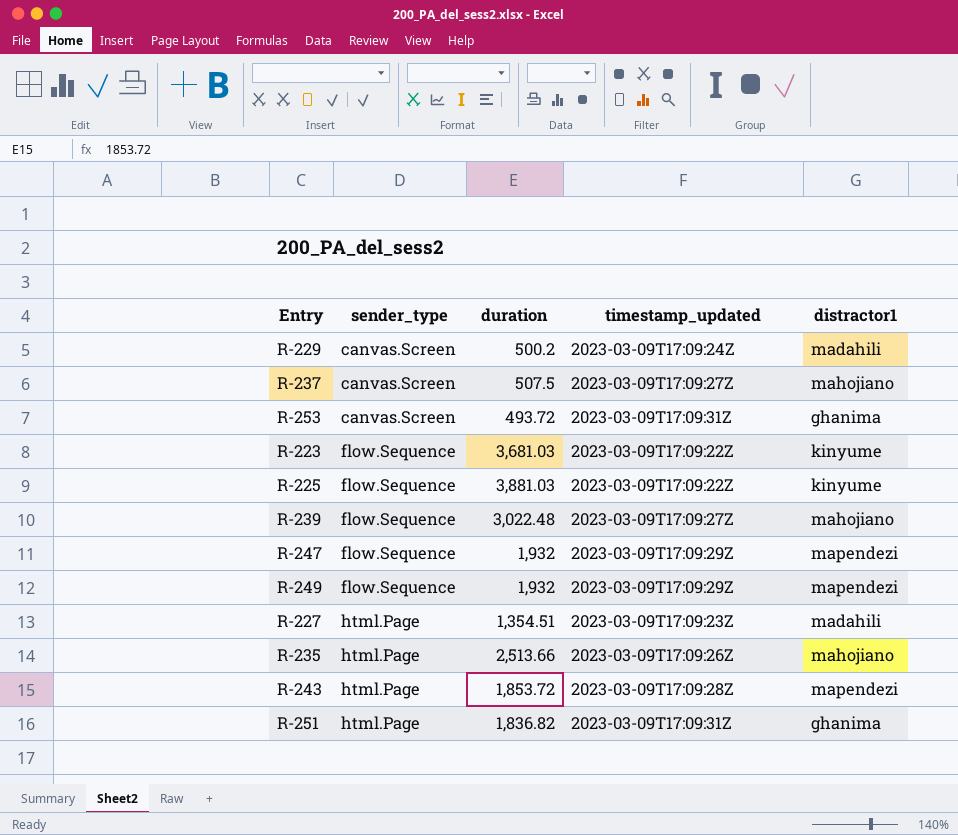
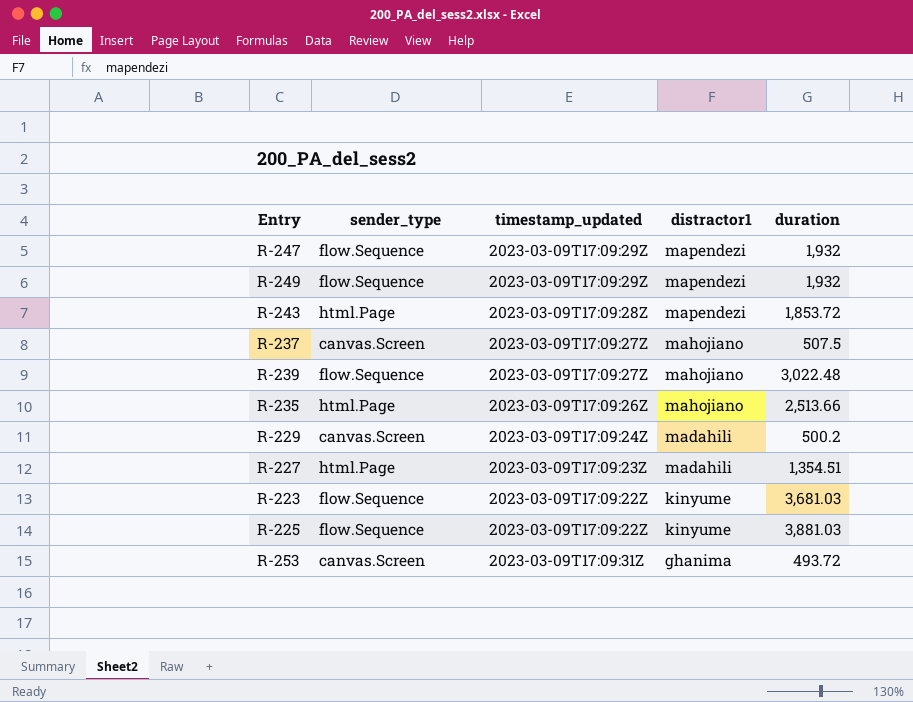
row order: sender_type ascending -> distractor1 descending
column duration | position: 3 -> 5
row R-251: html.Page | 1,836.82 | 2023-03-09T17:09:31Z | ghanima -> none

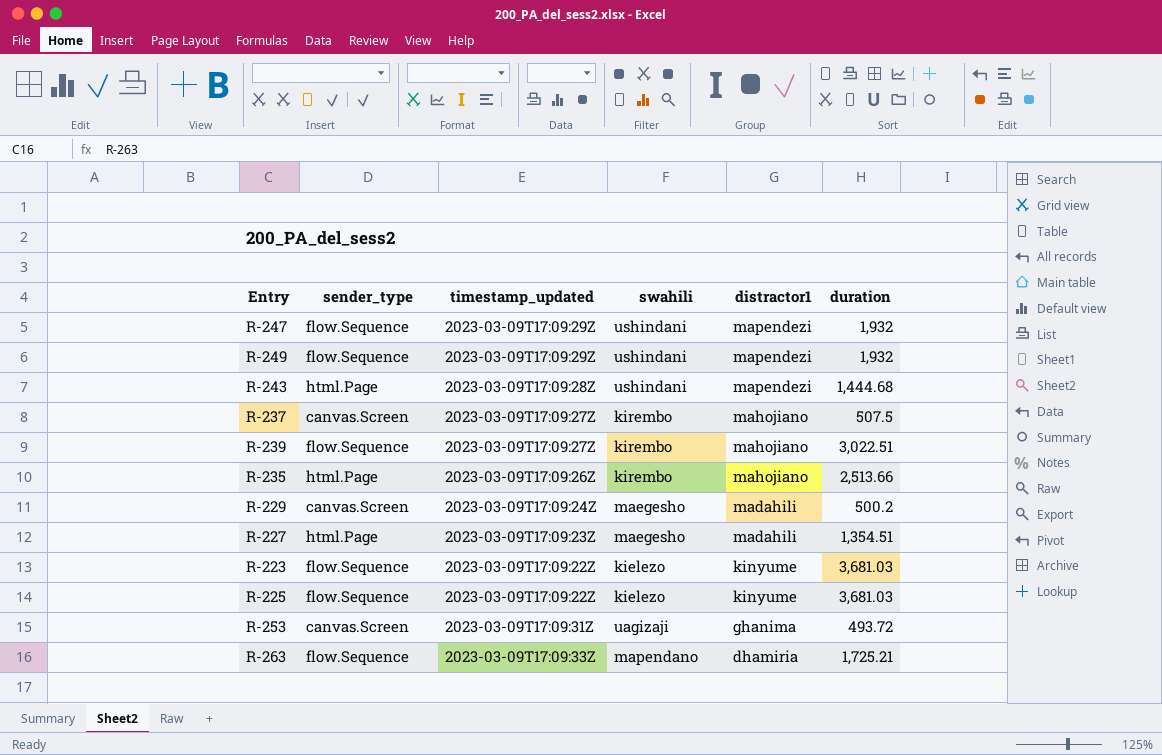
column swahili | position: none -> 4
R-243 | duration: 1,853.72 -> 1,444.68
R-239 | duration: 3,022.48 -> 3,022.51
R-225 | duration: 3,881.03 -> 3,681.03
row R-263: none -> flow.Sequence | 2023-03-09T17:09:33Z | mapendano | dhamiria | 1,725.21

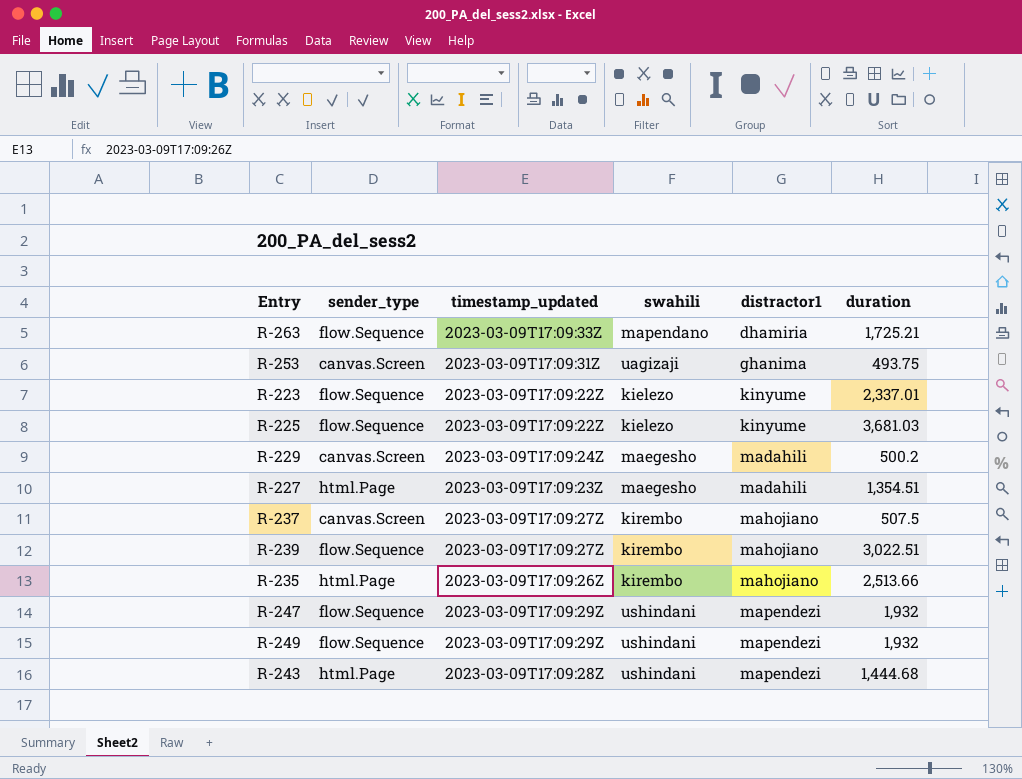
row order: distractor1 descending -> distractor1 ascending
R-253 | duration: 493.72 -> 493.75
R-223 | duration: 3,681.03 -> 2,337.01

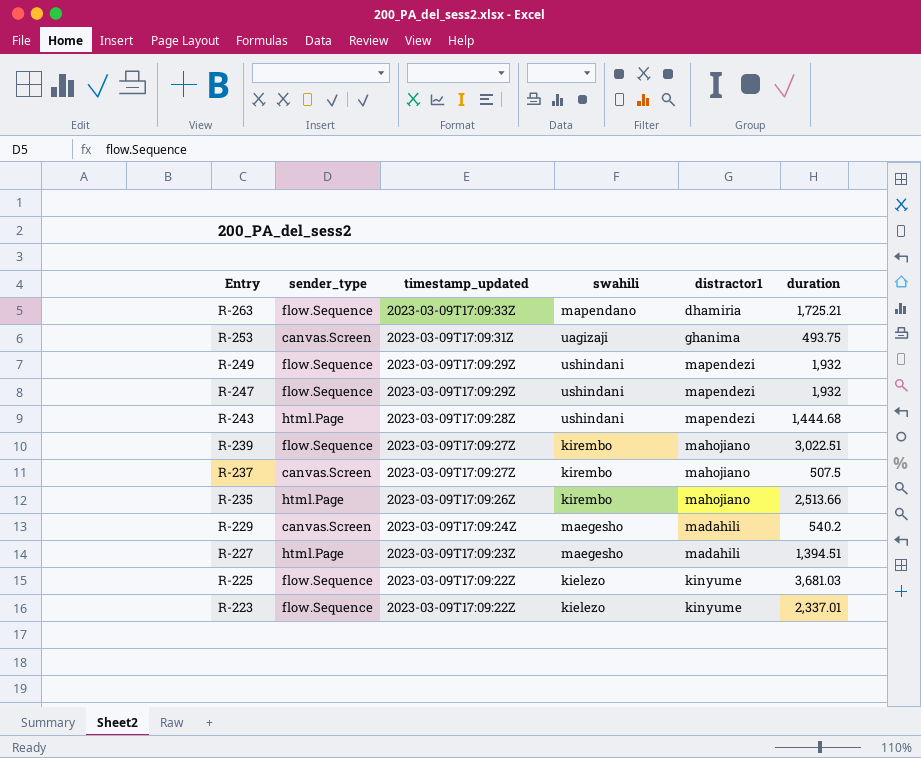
row order: distractor1 ascending -> Entry descending
R-229 | duration: 500.2 -> 540.2
R-227 | duration: 1,354.51 -> 1,394.51

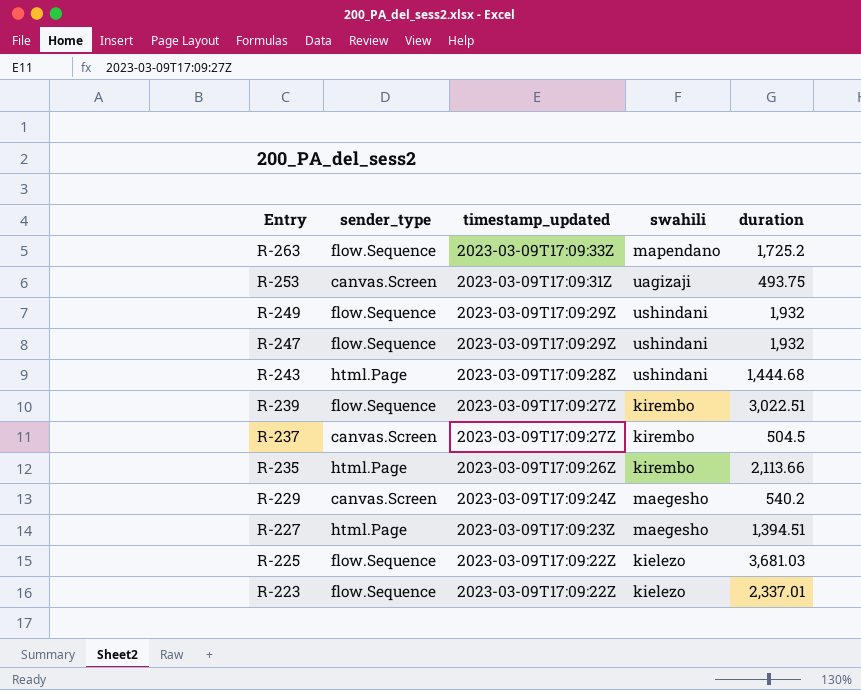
column distractor1 | position: 5 -> none
R-263 | duration: 1,725.21 -> 1,725.2
R-237 | duration: 507.5 -> 504.5
R-235 | duration: 2,513.66 -> 2,113.66

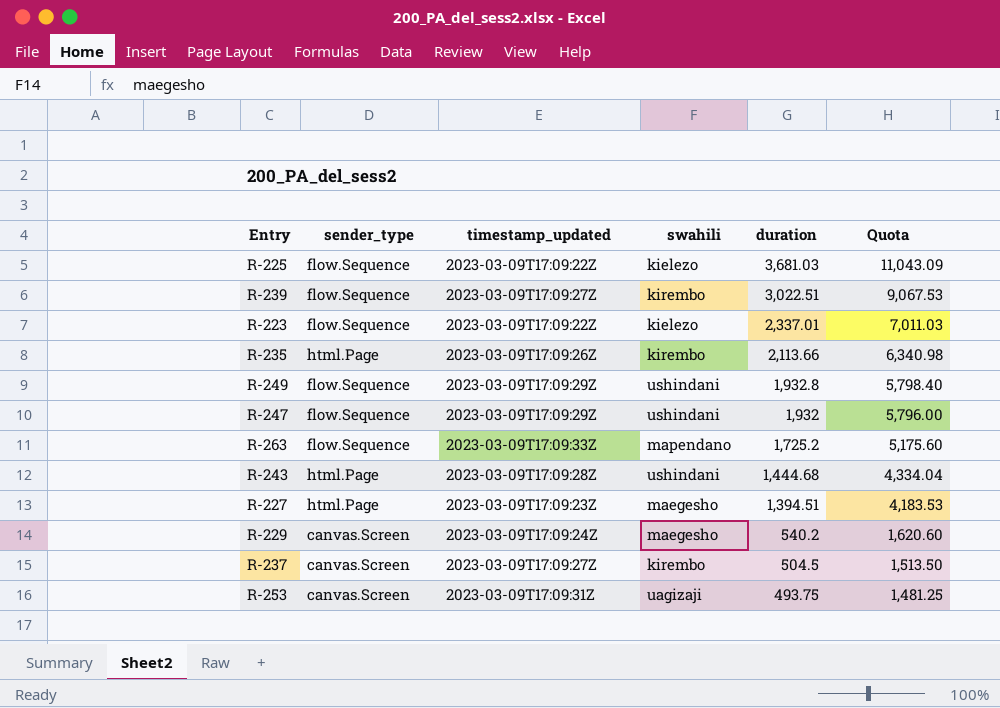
row order: Entry descending -> duration descending
column Quota | formula: none -> [duration] * 3
R-249 | duration: 1,932 -> 1,932.8

